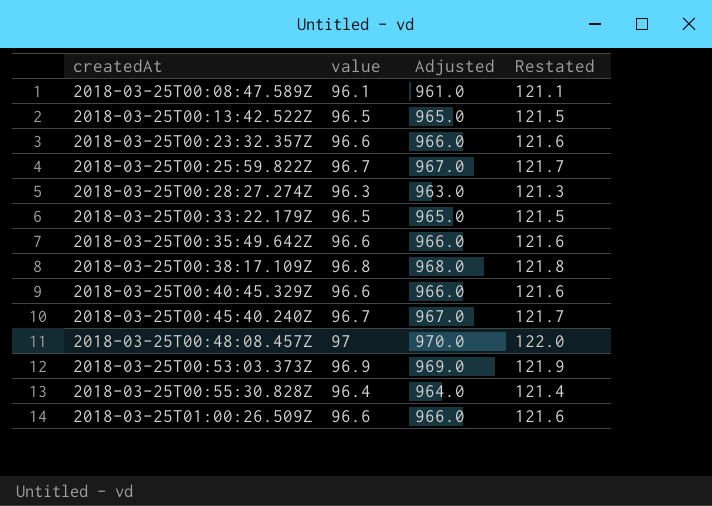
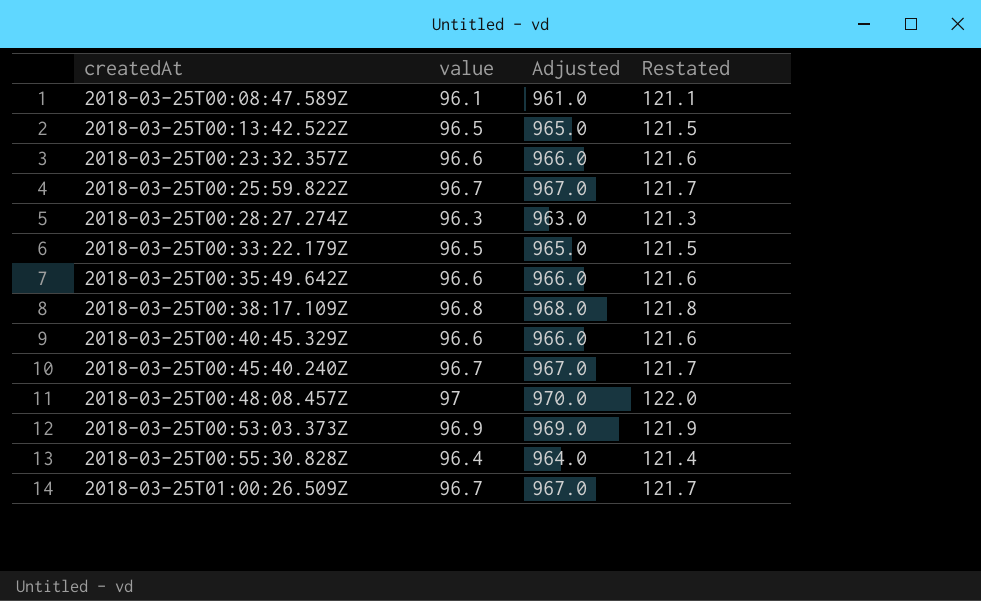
2018-03-25T01:00:26.509Z | value: 96.6 -> 96.7
2018-03-25T01:00:26.509Z | Adjusted: 966.0 -> 967.0
2018-03-25T01:00:26.509Z | Restated: 121.6 -> 121.7

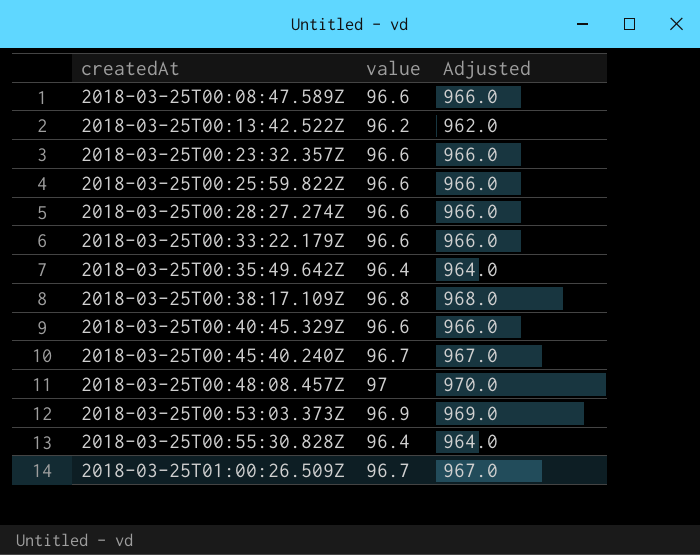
column Restated | formula: [value] + 25 -> none
2018-03-25T00:08:47.589Z | value: 96.1 -> 96.6
2018-03-25T00:08:47.589Z | Adjusted: 961.0 -> 966.0
2018-03-25T00:13:42.522Z | value: 96.5 -> 96.2
2018-03-25T00:13:42.522Z | Adjusted: 965.0 -> 962.0
2018-03-25T00:25:59.822Z | value: 96.7 -> 96.6
2018-03-25T00:25:59.822Z | Adjusted: 967.0 -> 966.0
2018-03-25T00:28:27.274Z | value: 96.3 -> 96.6
2018-03-25T00:28:27.274Z | Adjusted: 963.0 -> 966.0
2018-03-25T00:33:22.179Z | value: 96.5 -> 96.6
2018-03-25T00:33:22.179Z | Adjusted: 965.0 -> 966.0
2018-03-25T00:35:49.642Z | value: 96.6 -> 96.4
2018-03-25T00:35:49.642Z | Adjusted: 966.0 -> 964.0

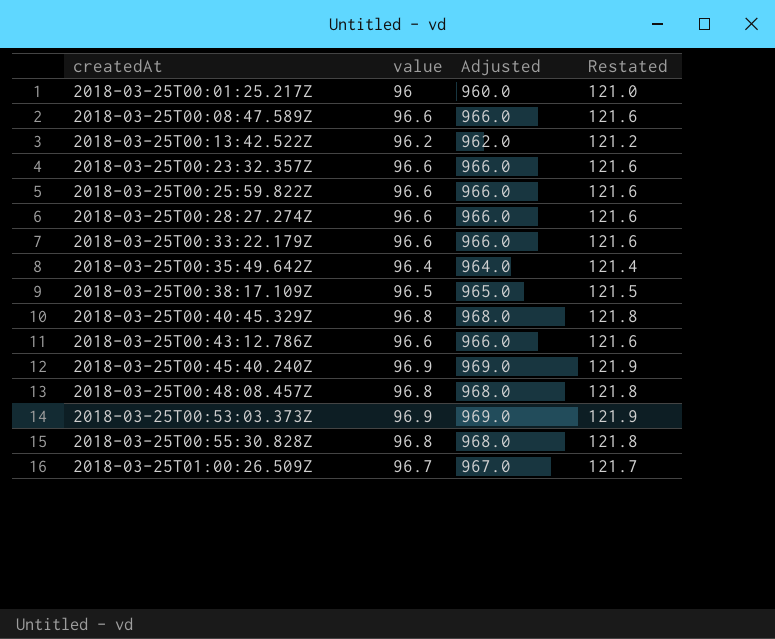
column Restated | formula: none -> [value] + 25
row 2018-03-25T00:01:25.217Z: none -> 96 | 960.0 | 121.0
2018-03-25T00:38:17.109Z | value: 96.8 -> 96.5
2018-03-25T00:38:17.109Z | Adjusted: 968.0 -> 965.0
2018-03-25T00:40:45.329Z | value: 96.6 -> 96.8
2018-03-25T00:40:45.329Z | Adjusted: 966.0 -> 968.0
row 2018-03-25T00:43:12.786Z: none -> 96.6 | 966.0 | 121.6
2018-03-25T00:45:40.240Z | value: 96.7 -> 96.9
2018-03-25T00:45:40.240Z | Adjusted: 967.0 -> 969.0
2018-03-25T00:48:08.457Z | value: 97 -> 96.8
2018-03-25T00:48:08.457Z | Adjusted: 970.0 -> 968.0
2018-03-25T00:55:30.828Z | value: 96.4 -> 96.8
2018-03-25T00:55:30.828Z | Adjusted: 964.0 -> 968.0

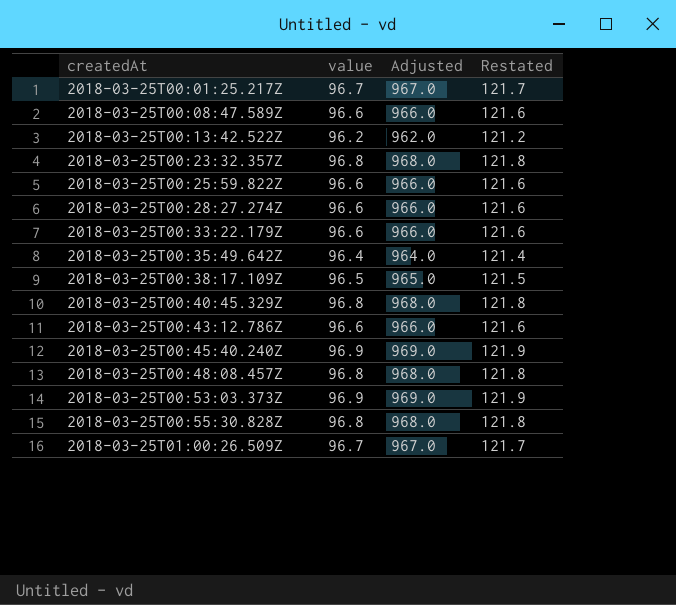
2018-03-25T00:01:25.217Z | value: 96 -> 96.7
2018-03-25T00:01:25.217Z | Adjusted: 960.0 -> 967.0
2018-03-25T00:01:25.217Z | Restated: 121.0 -> 121.7
2018-03-25T00:23:32.357Z | value: 96.6 -> 96.8
2018-03-25T00:23:32.357Z | Adjusted: 966.0 -> 968.0
2018-03-25T00:23:32.357Z | Restated: 121.6 -> 121.8

